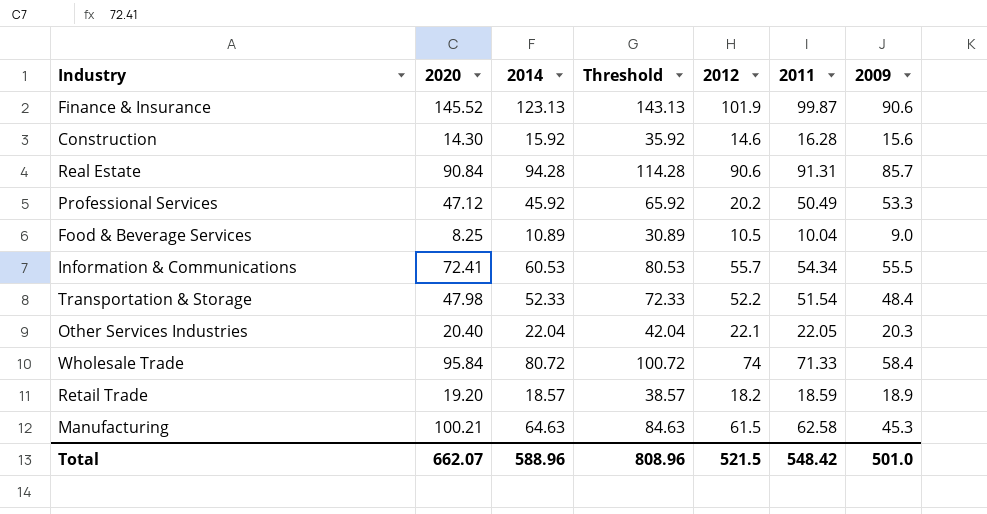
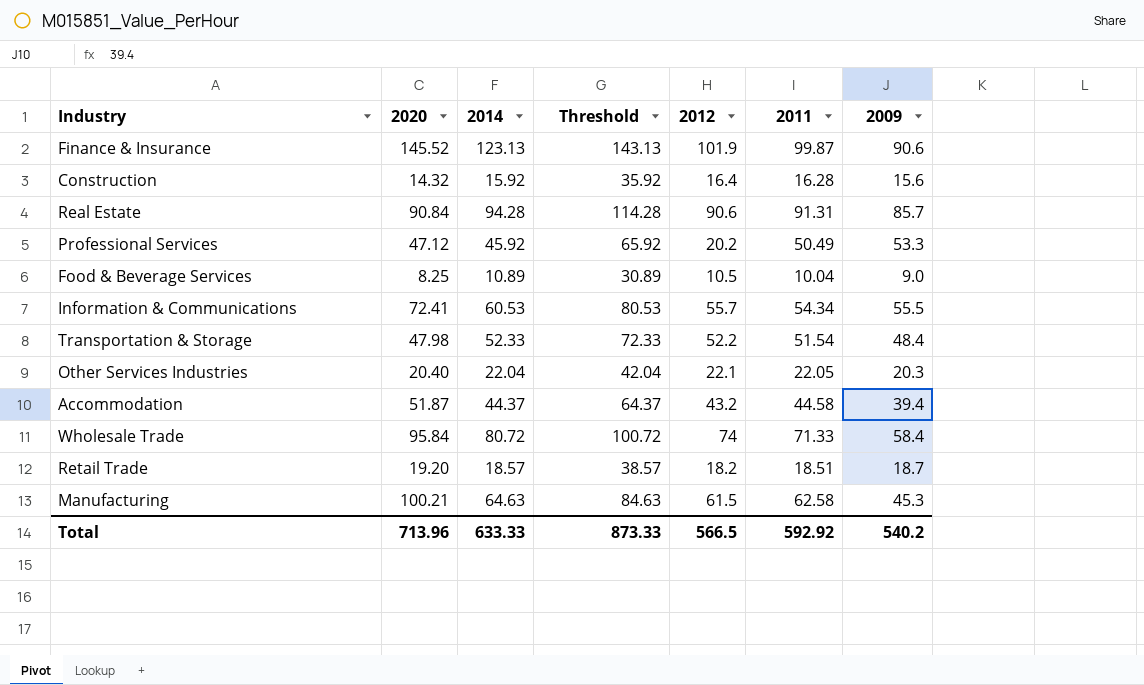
Construction | 2020: 14.30 -> 14.32
Construction | 2012: 14.6 -> 16.4
row Accommodation: none -> 51.87 | 44.37 | 64.37 | 43.2 | 44.58 | 39.4
Retail Trade | 2011: 18.59 -> 18.51
Retail Trade | 2009: 18.9 -> 18.7
Total | 2020: 662.07 -> 713.96
Total | 2014: 588.96 -> 633.33
Total | Threshold: 808.96 -> 873.33
Total | 2012: 521.5 -> 566.5
Total | 2011: 548.42 -> 592.92
Total | 2009: 501.0 -> 540.2

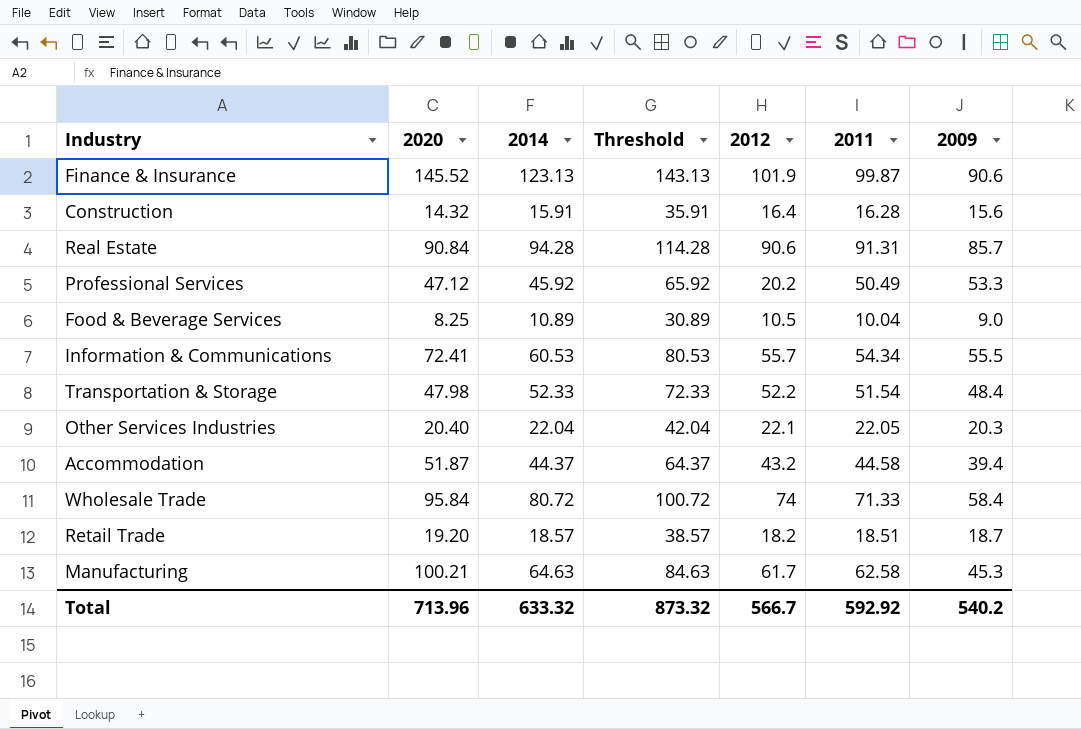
Construction | 2014: 15.92 -> 15.91
Construction | Threshold: 35.92 -> 35.91
Manufacturing | 2012: 61.5 -> 61.7
Total | 2014: 633.33 -> 633.32
Total | Threshold: 873.33 -> 873.32
Total | 2012: 566.5 -> 566.7

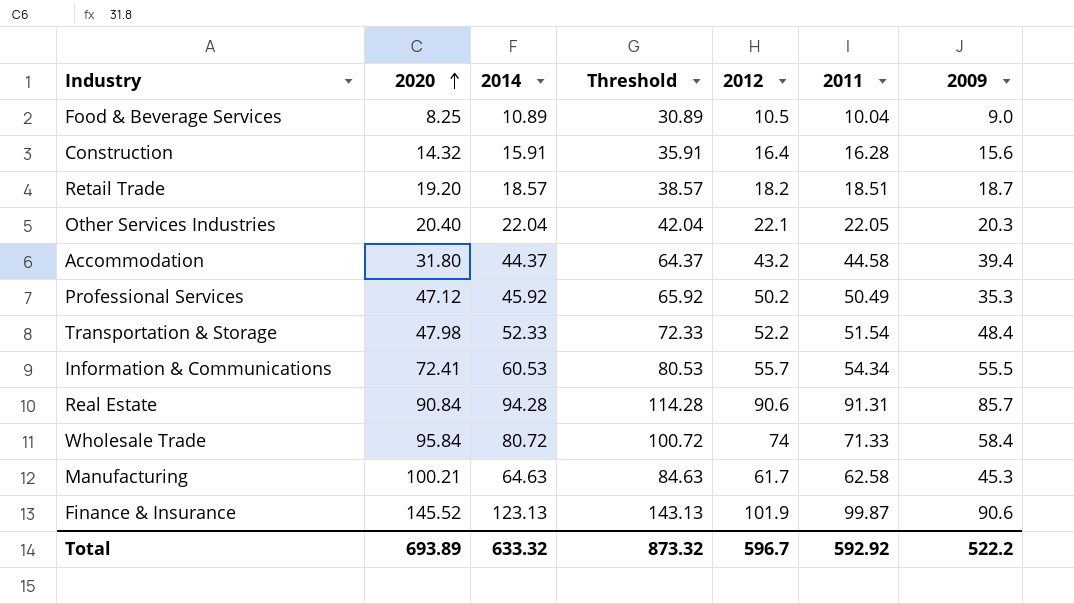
row order: none -> 2020 ascending
Accommodation | 2020: 51.87 -> 31.80
Professional Services | 2012: 20.2 -> 50.2
Professional Services | 2009: 53.3 -> 35.3
Total | 2020: 713.96 -> 693.89
Total | 2012: 566.7 -> 596.7
Total | 2009: 540.2 -> 522.2

